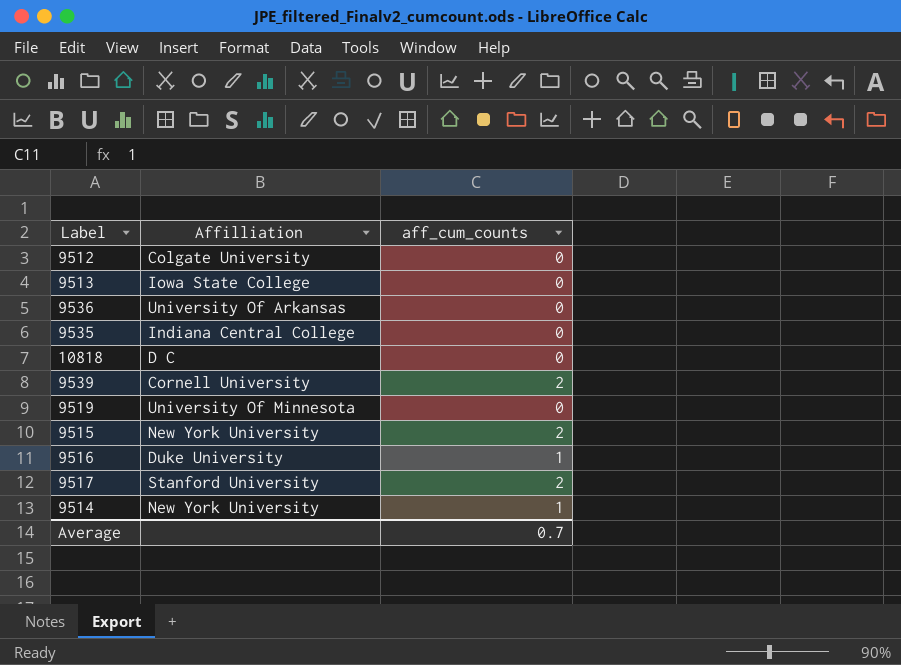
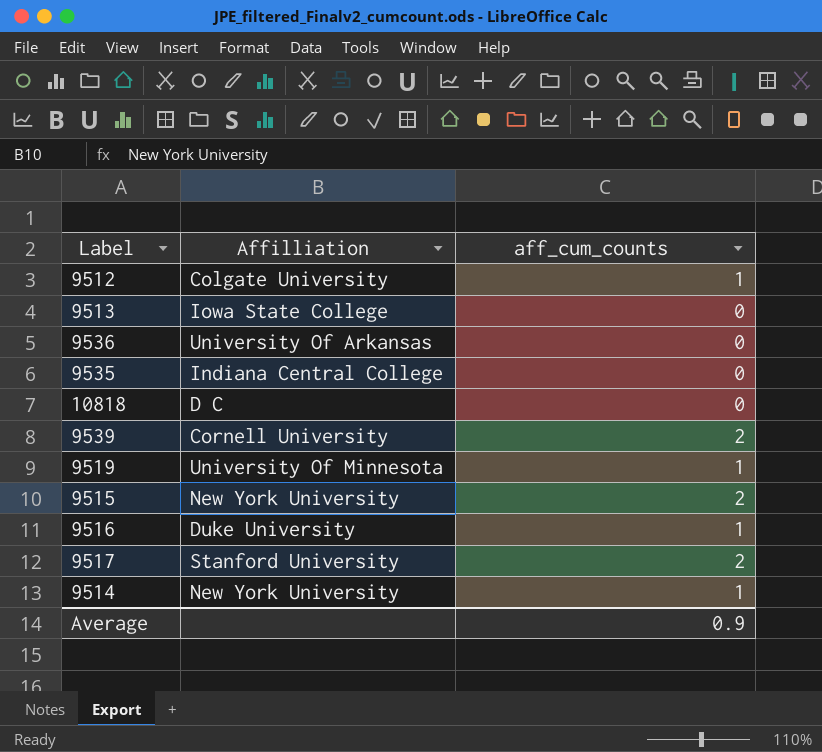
9512 | aff_cum_counts: 0 -> 1
9519 | aff_cum_counts: 0 -> 1
Average | aff_cum_counts: 0.7 -> 0.9

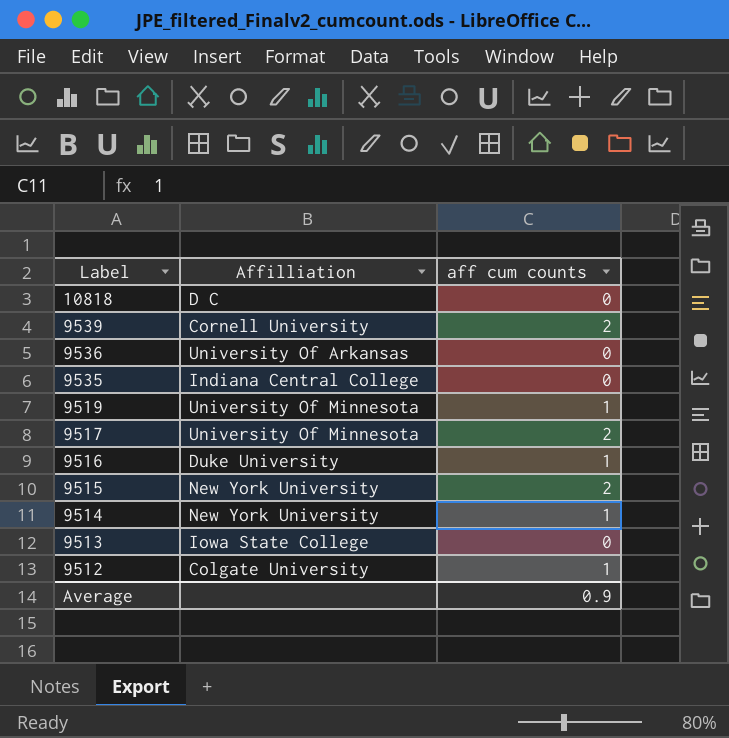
row order: none -> Label descending
column name: aff_cum_counts -> aff cum counts
9517 | Affilliation: Stanford University -> University Of Minnesota

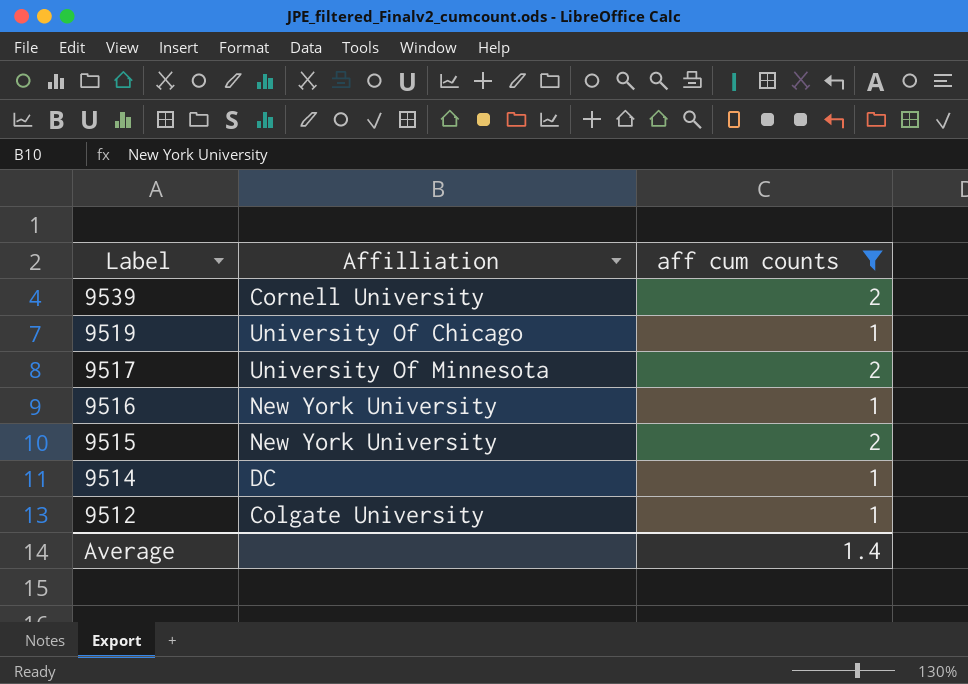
filter: none -> aff cum counts != 0
9519 | Affilliation: University Of Minnesota -> University Of Chicago
9516 | Affilliation: Duke University -> New York University
9514 | Affilliation: New York University -> DC
Average | aff cum counts: 0.9 -> 1.4

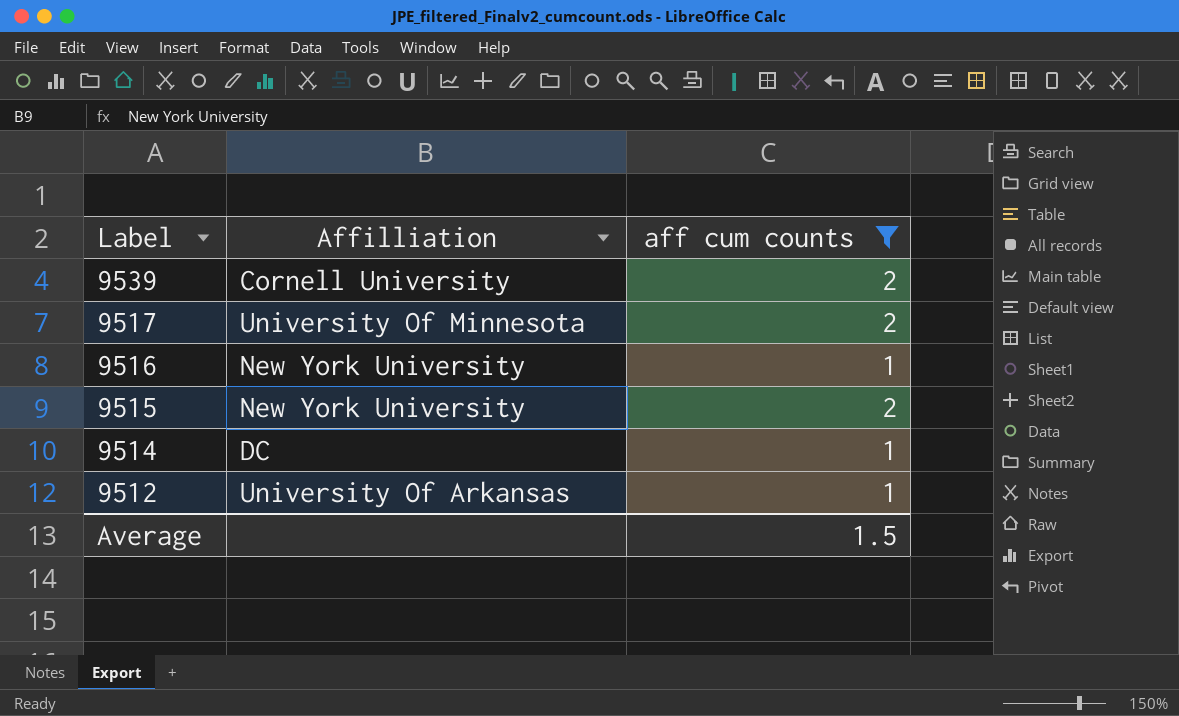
row 9519: University Of Chicago | 1 -> none
9512 | Affilliation: Colgate University -> University Of Arkansas
Average | aff cum counts: 1.4 -> 1.5

